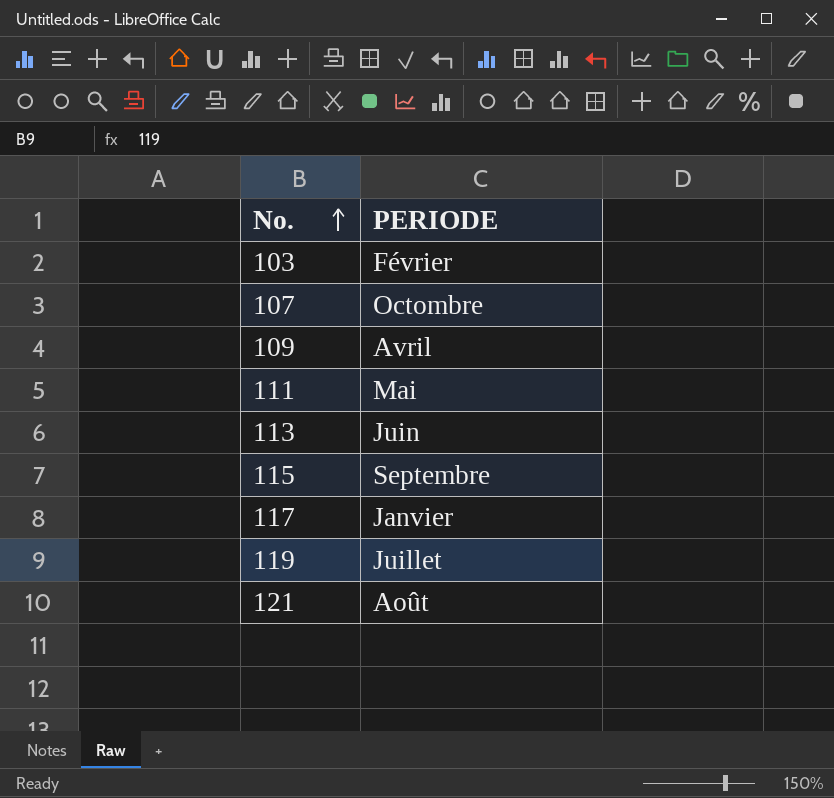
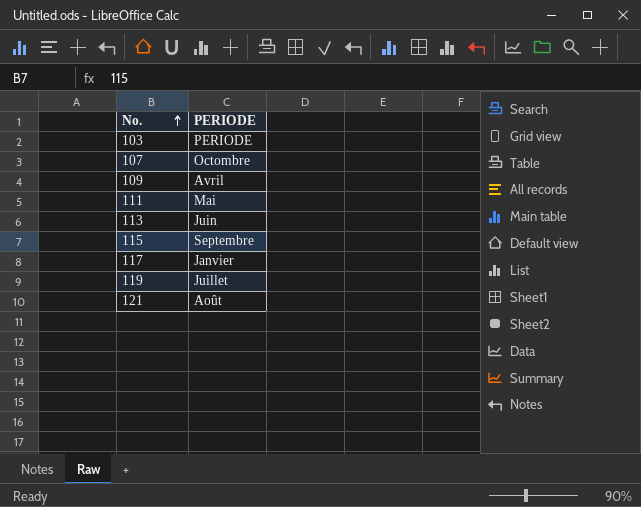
103 | PERIODE: Février -> PERIODE

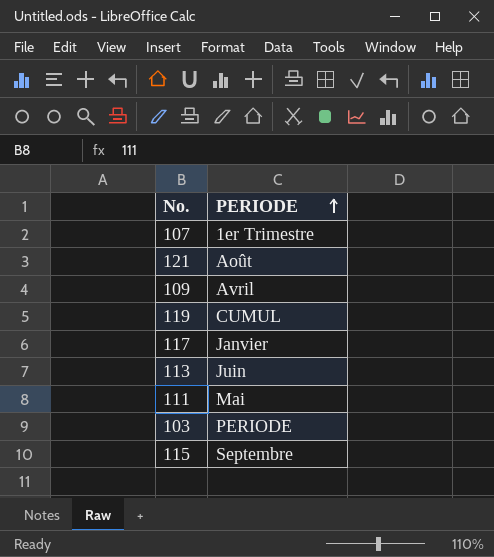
row order: No. ascending -> PERIODE ascending
107 | PERIODE: Octombre -> 1er Trimestre
119 | PERIODE: Juillet -> CUMUL

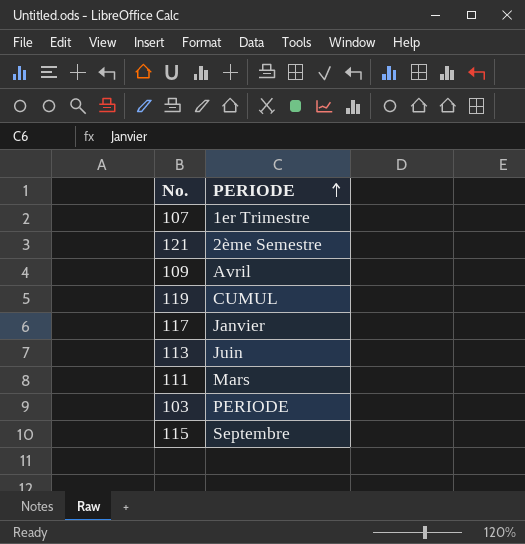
121 | PERIODE: Août -> 2ème Semestre
111 | PERIODE: Mai -> Mars

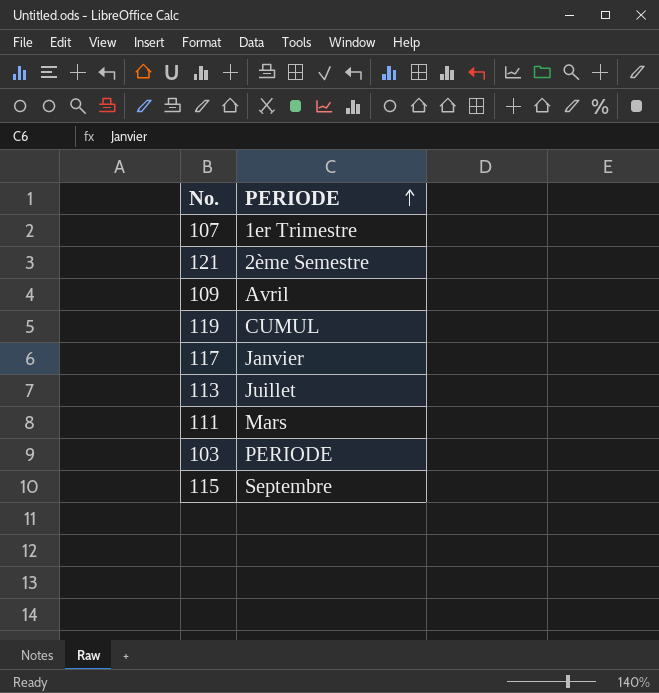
113 | PERIODE: Juin -> Juillet

